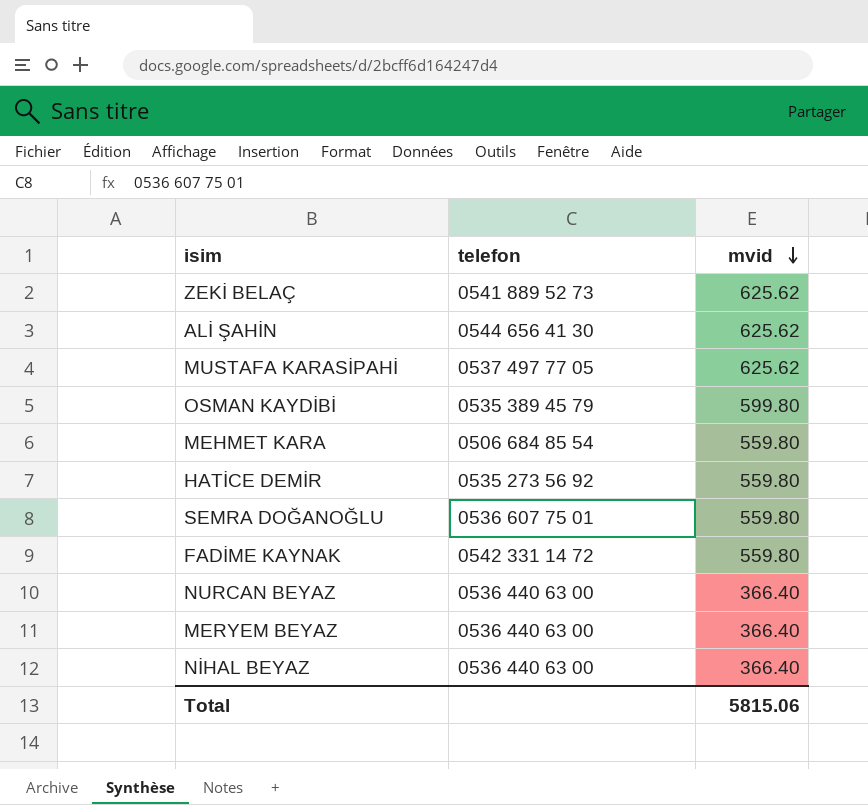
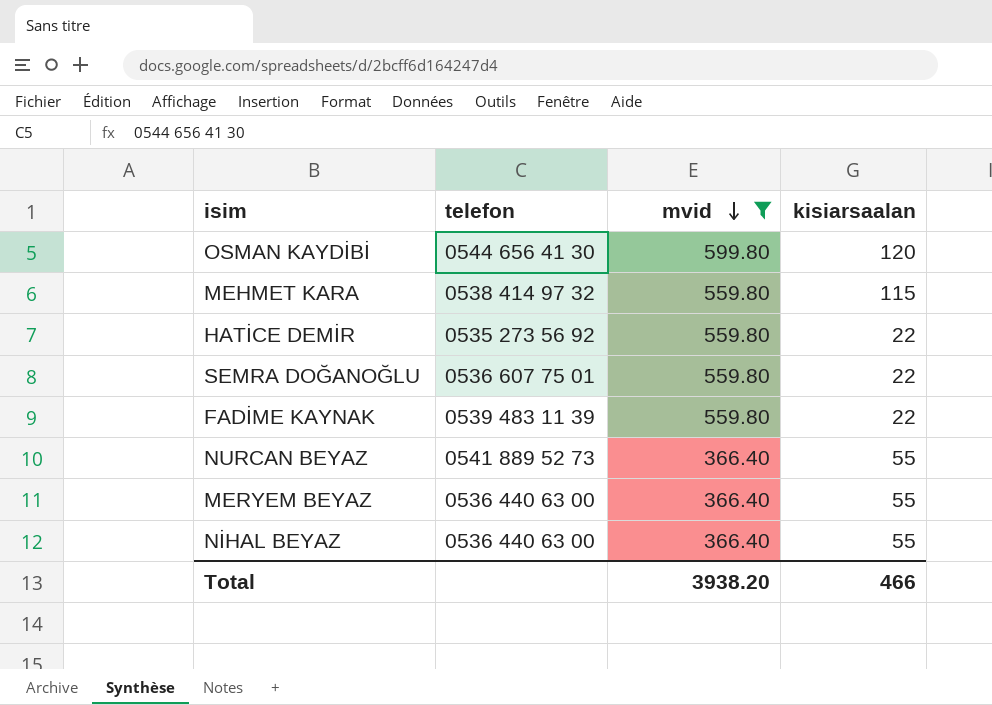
filter: none -> mvid != 625.62
column kisiarsaalan | position: none -> 4
OSMAN KAYDİBİ | telefon: 0535 389 45 79 -> 0544 656 41 30
MEHMET KARA | telefon: 0506 684 85 54 -> 0538 414 97 32
FADİME KAYNAK | telefon: 0542 331 14 72 -> 0539 483 11 39
NURCAN BEYAZ | telefon: 0536 440 63 00 -> 0541 889 52 73
Total | mvid: 5815.06 -> 3938.20

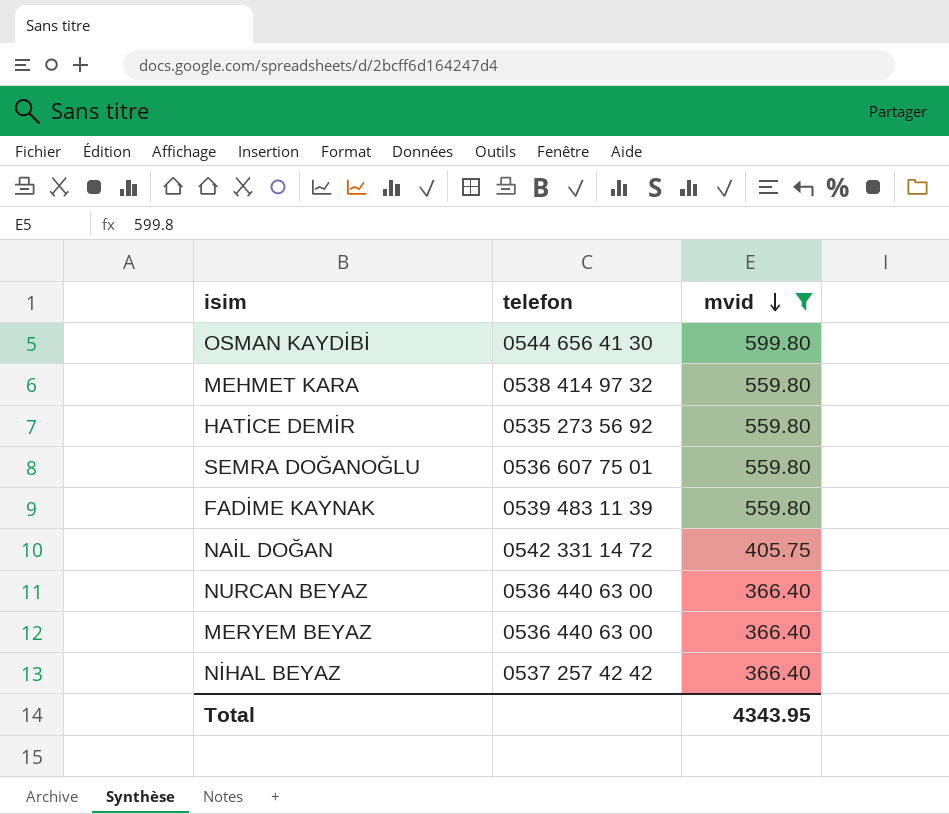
column kisiarsaalan | position: 4 -> none
row NAİL DOĞAN: none -> 0542 331 14 72 | 405.75
NURCAN BEYAZ | telefon: 0541 889 52 73 -> 0536 440 63 00
NİHAL BEYAZ | telefon: 0536 440 63 00 -> 0537 257 42 42
Total | mvid: 3938.20 -> 4343.95

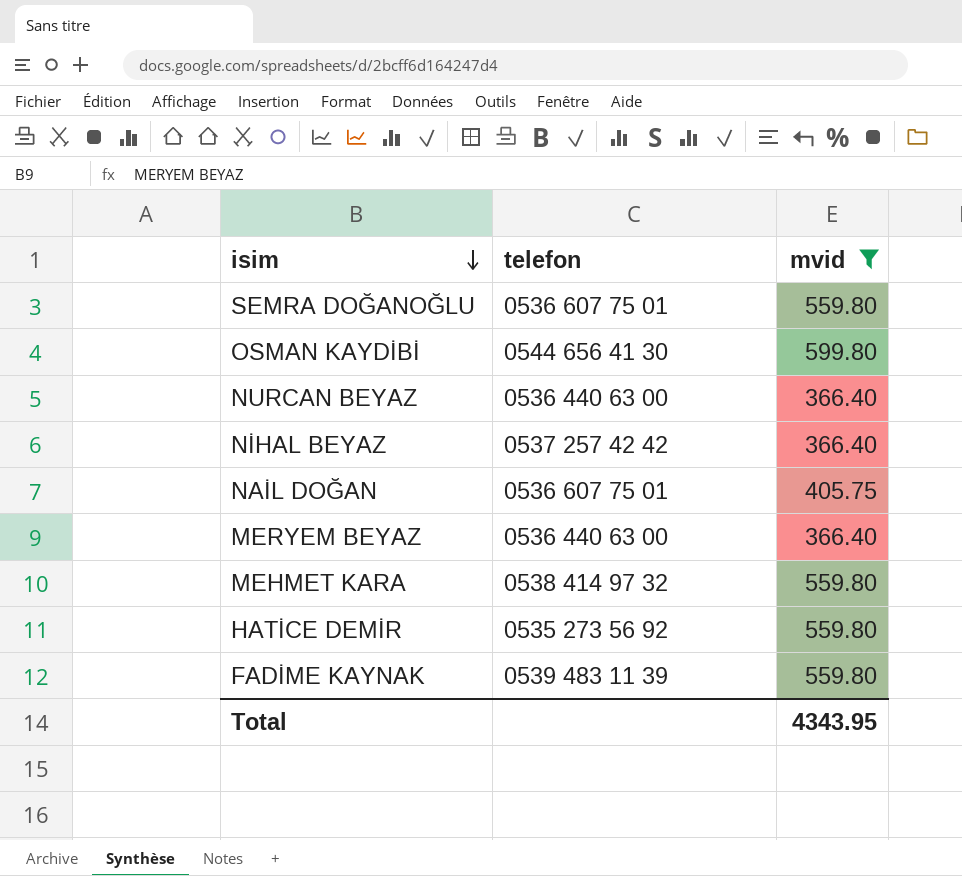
row order: mvid descending -> isim descending
NAİL DOĞAN | telefon: 0542 331 14 72 -> 0536 607 75 01

